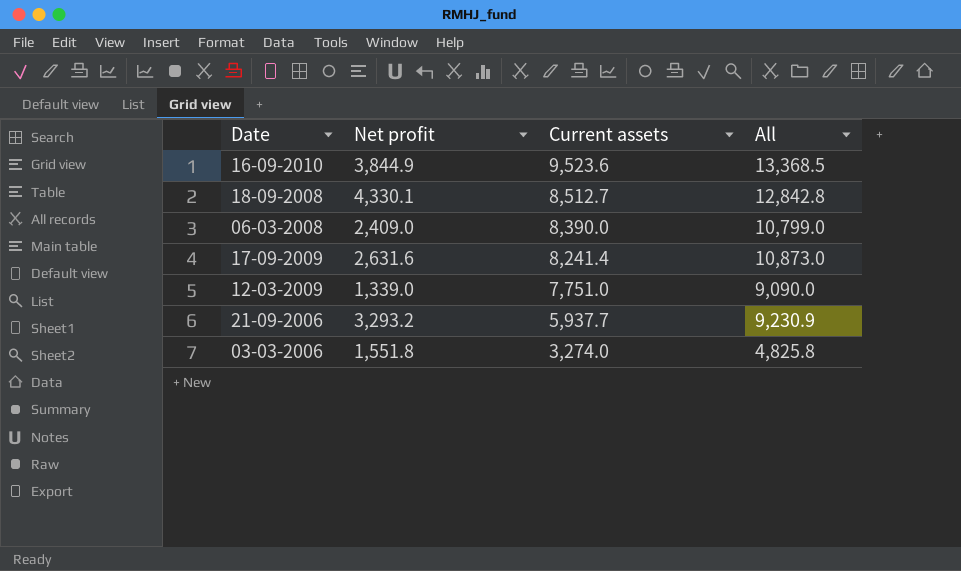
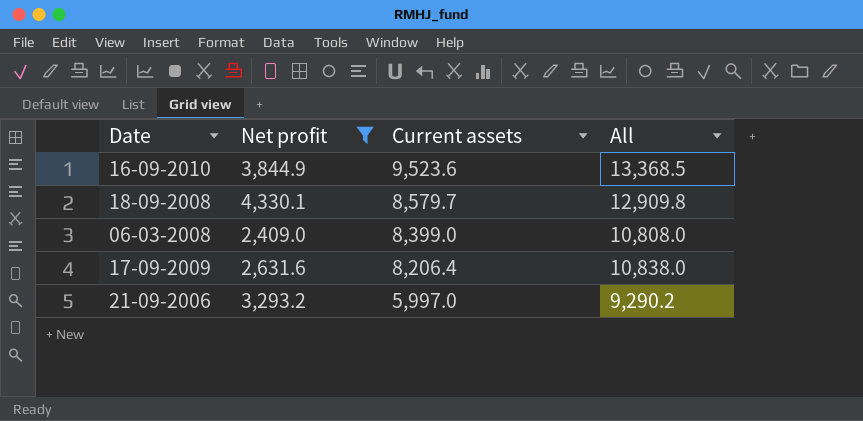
filter: none -> Net profit >= 2,409.0
18-09-2008 | Current assets: 8,512.7 -> 8,579.7
18-09-2008 | All: 12,842.8 -> 12,909.8
06-03-2008 | Current assets: 8,390.0 -> 8,399.0
06-03-2008 | All: 10,799.0 -> 10,808.0
17-09-2009 | Current assets: 8,241.4 -> 8,206.4
17-09-2009 | All: 10,873.0 -> 10,838.0
21-09-2006 | Current assets: 5,937.7 -> 5,997.0
21-09-2006 | All: 9,230.9 -> 9,290.2

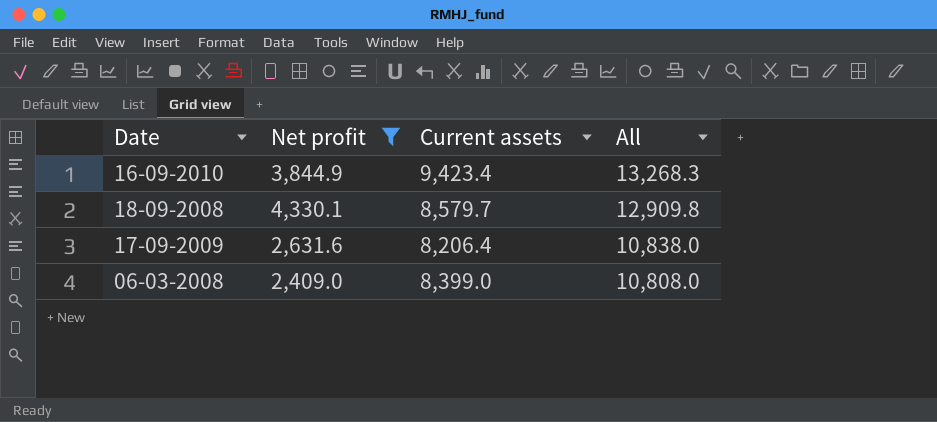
row order: Current assets descending -> All descending
row 21-09-2006: 3,293.2 | 5,997.0 | 9,290.2 -> none
16-09-2010 | Current assets: 9,523.6 -> 9,423.4
16-09-2010 | All: 13,368.5 -> 13,268.3

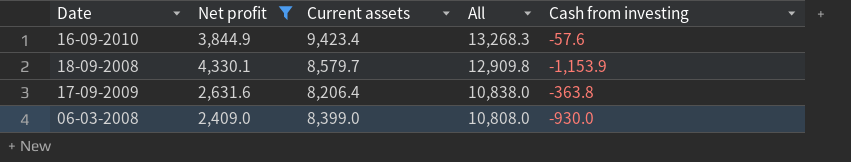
column Cash from investing | position: none -> 5

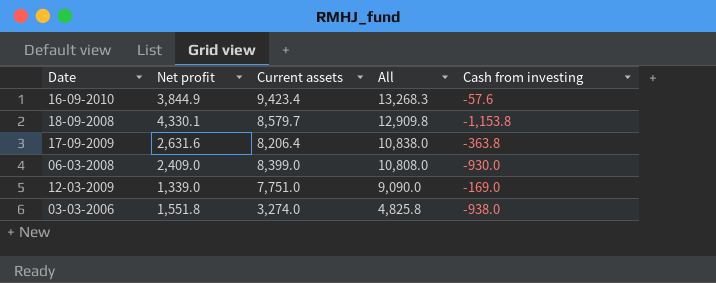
filter: Net profit >= 2,409.0 -> none
18-09-2008 | Cash from investing: -1,153.9 -> -1,153.8

